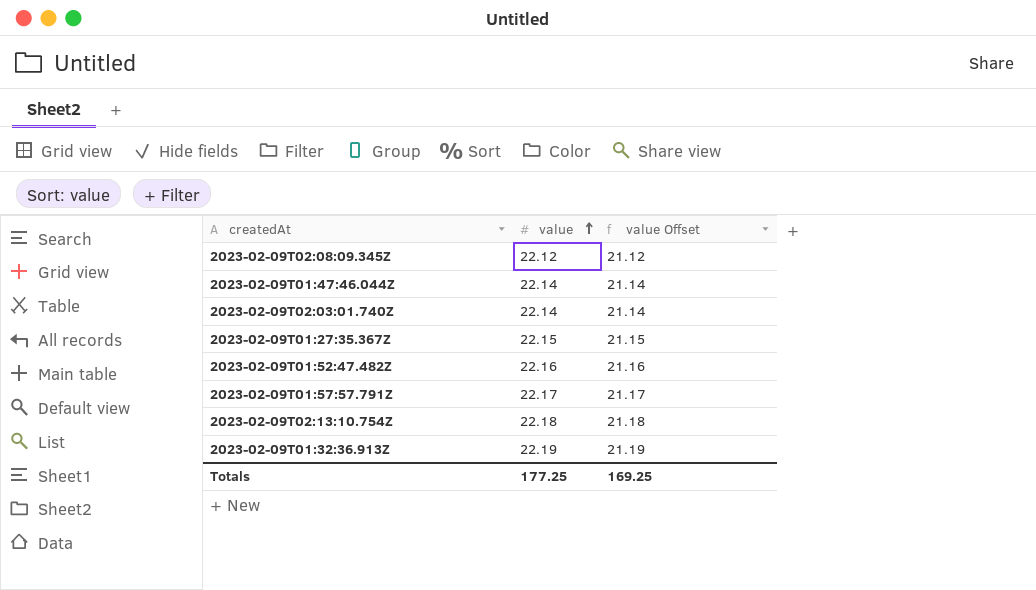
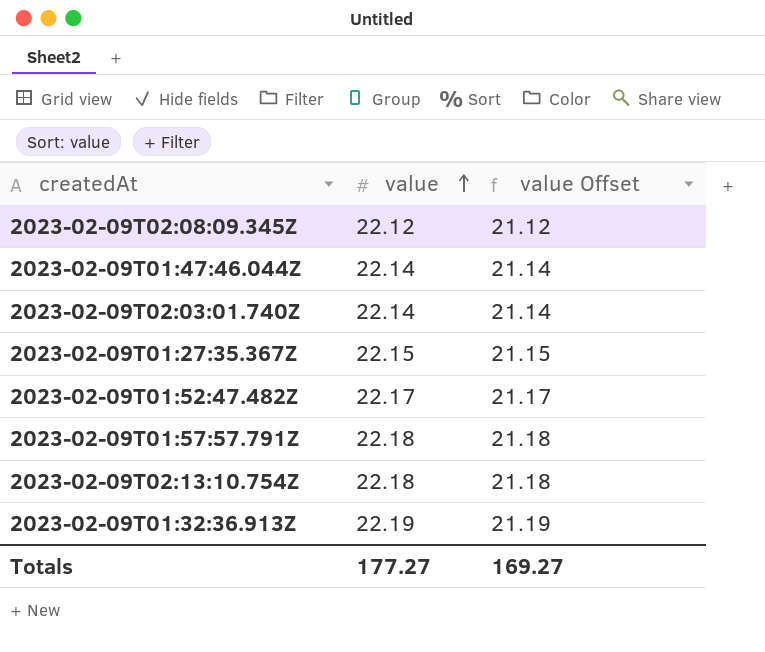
2023-02-09T01:52:47.482Z | value: 22.16 -> 22.17
2023-02-09T01:52:47.482Z | value Offset: 21.16 -> 21.17
2023-02-09T01:57:57.791Z | value: 22.17 -> 22.18
2023-02-09T01:57:57.791Z | value Offset: 21.17 -> 21.18
Totals | value: 177.25 -> 177.27
Totals | value Offset: 169.25 -> 169.27

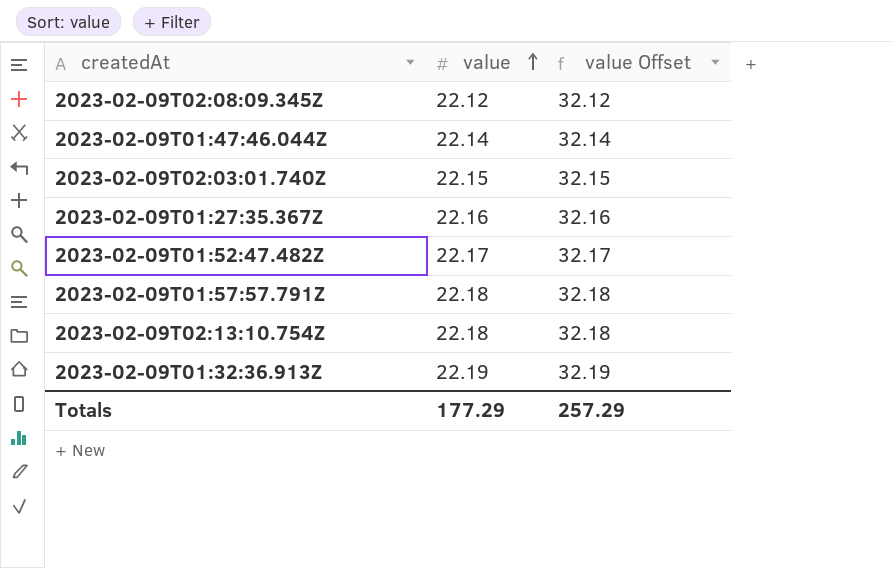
column value Offset | formula: [value] - 1 -> [value] + 10
2023-02-09T02:03:01.740Z | value: 22.14 -> 22.15
2023-02-09T01:27:35.367Z | value: 22.15 -> 22.16
Totals | value: 177.27 -> 177.29
Totals | value Offset: 169.27 -> 257.29

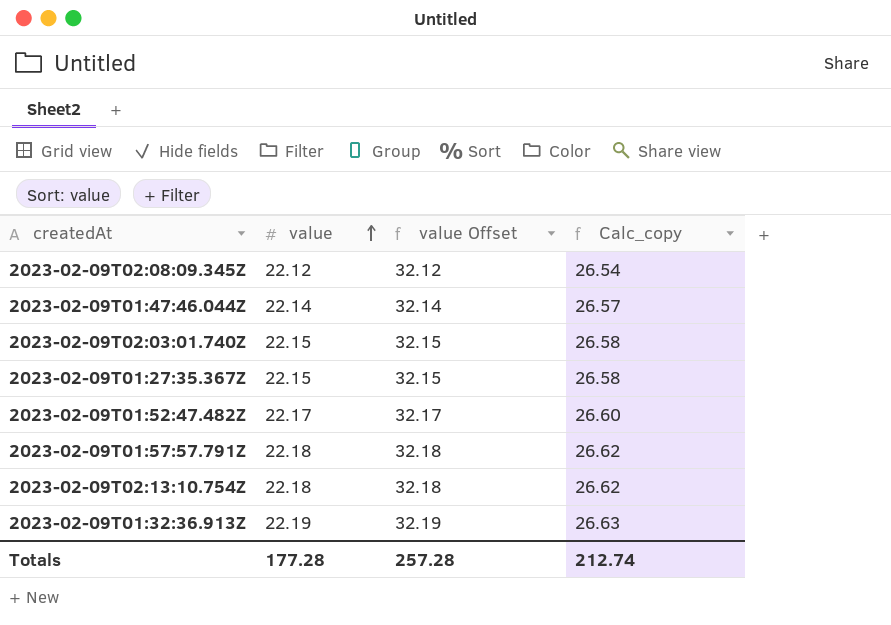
column Calc_copy | formula: none -> [value] * 1.2
2023-02-09T01:27:35.367Z | value: 22.16 -> 22.15
2023-02-09T01:27:35.367Z | value Offset: 32.16 -> 32.15
Totals | value: 177.29 -> 177.28
Totals | value Offset: 257.29 -> 257.28

